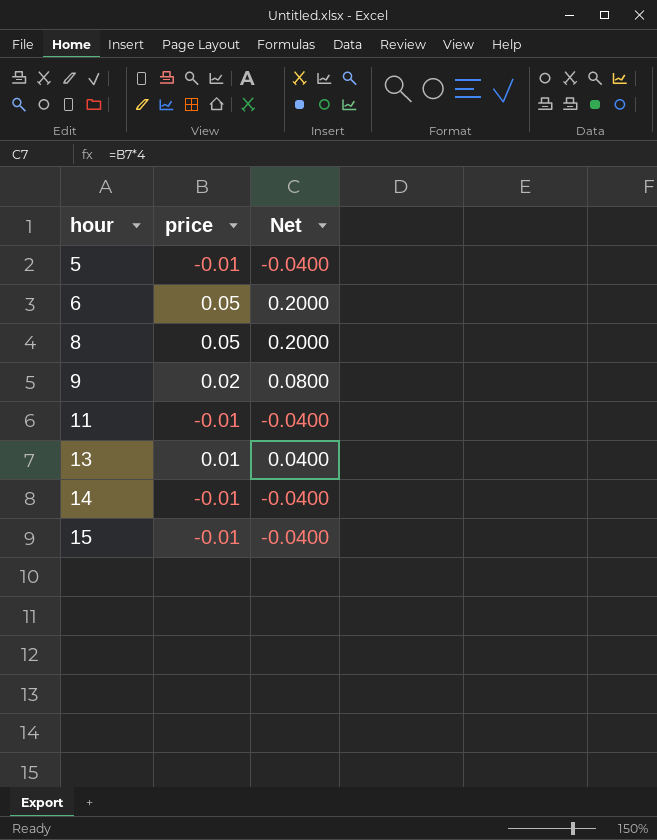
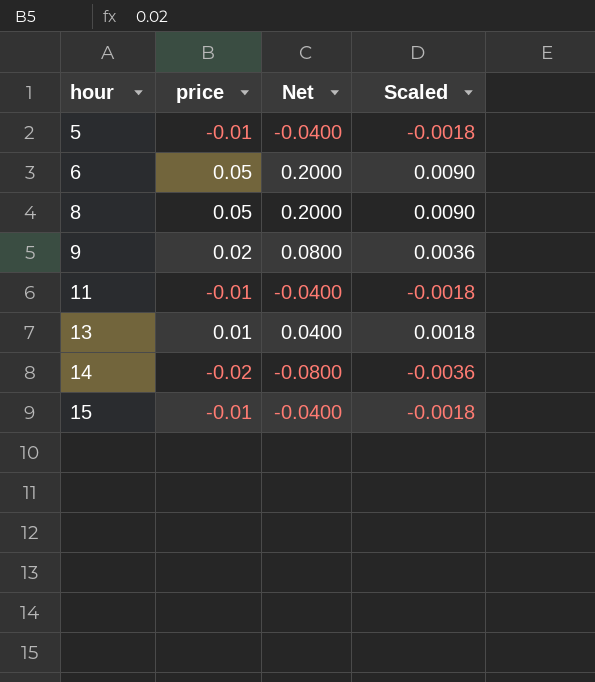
column Scaled | formula: none -> [price] * 0.18
14 | price: -0.01 -> -0.02
14 | Net: -0.0400 -> -0.0800

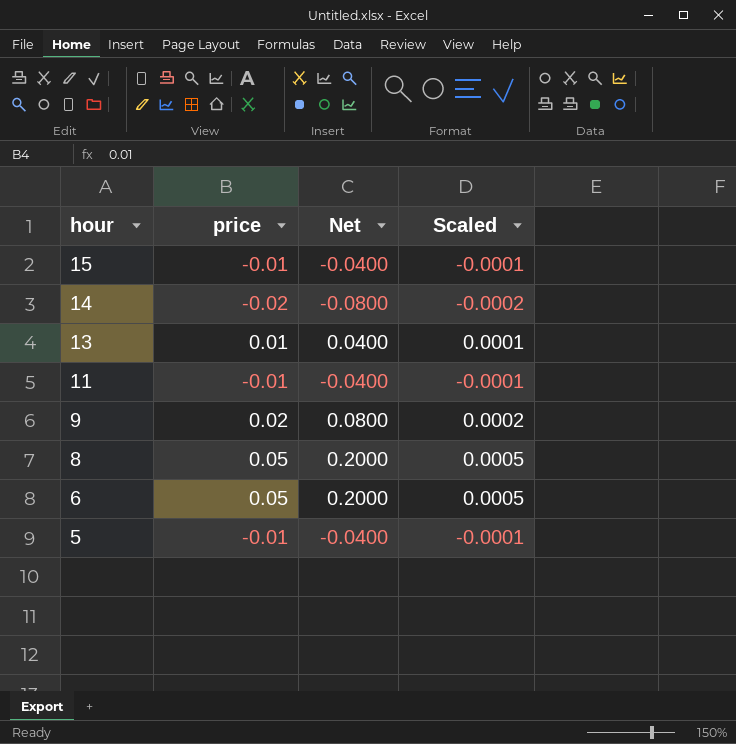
row order: hour ascending -> hour descending
column Scaled | formula: [price] * 0.18 -> [price] * 0.01

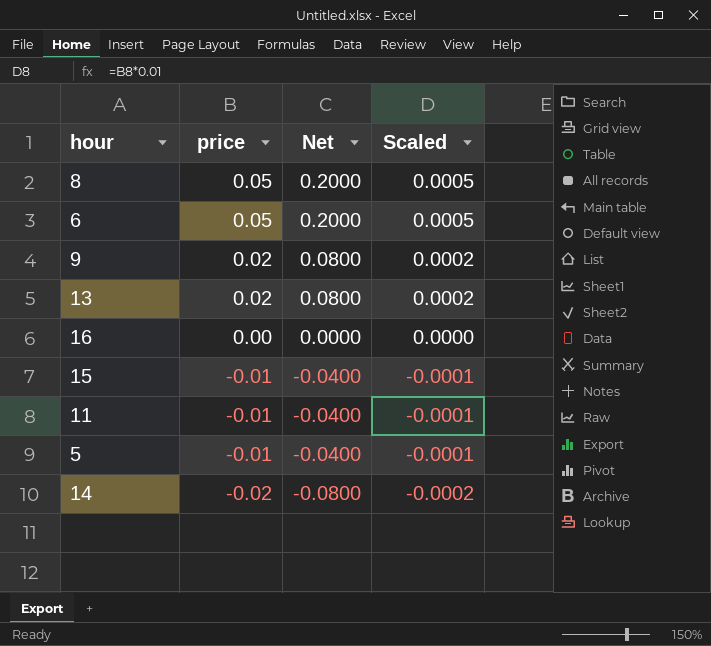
row order: hour descending -> price descending
13 | price: 0.01 -> 0.02
13 | Net: 0.0400 -> 0.0800
13 | Scaled: 0.0001 -> 0.0002
row 16: none -> 0.00 | 0.0000 | 0.0000

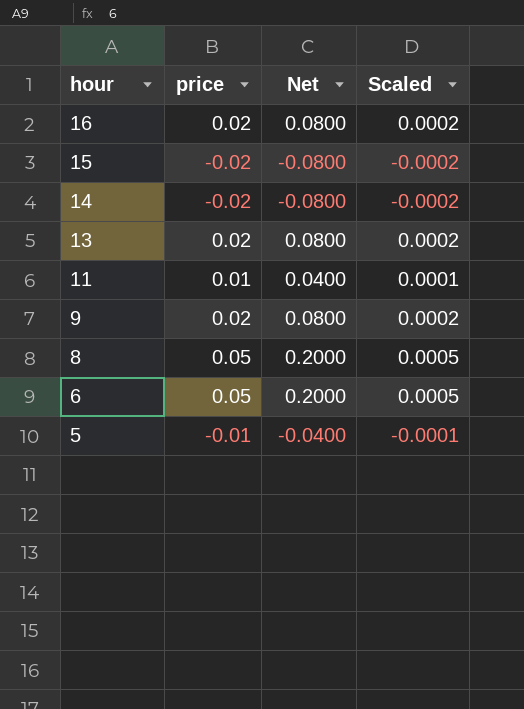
row order: price descending -> hour descending
16 | price: 0.00 -> 0.02
16 | Net: 0.0000 -> 0.0800
16 | Scaled: 0.0000 -> 0.0002
15 | price: -0.01 -> -0.02
15 | Net: -0.0400 -> -0.0800
15 | Scaled: -0.0001 -> -0.0002
11 | price: -0.01 -> 0.01
11 | Net: -0.0400 -> 0.0400
11 | Scaled: -0.0001 -> 0.0001

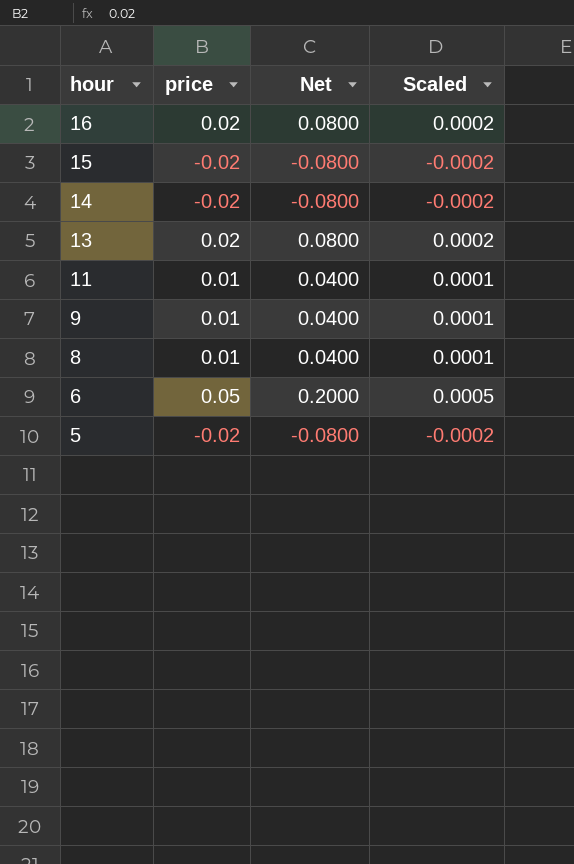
9 | price: 0.02 -> 0.01
9 | Net: 0.0800 -> 0.0400
9 | Scaled: 0.0002 -> 0.0001
8 | price: 0.05 -> 0.01
8 | Net: 0.2000 -> 0.0400
8 | Scaled: 0.0005 -> 0.0001
5 | price: -0.01 -> -0.02
5 | Net: -0.0400 -> -0.0800
5 | Scaled: -0.0001 -> -0.0002

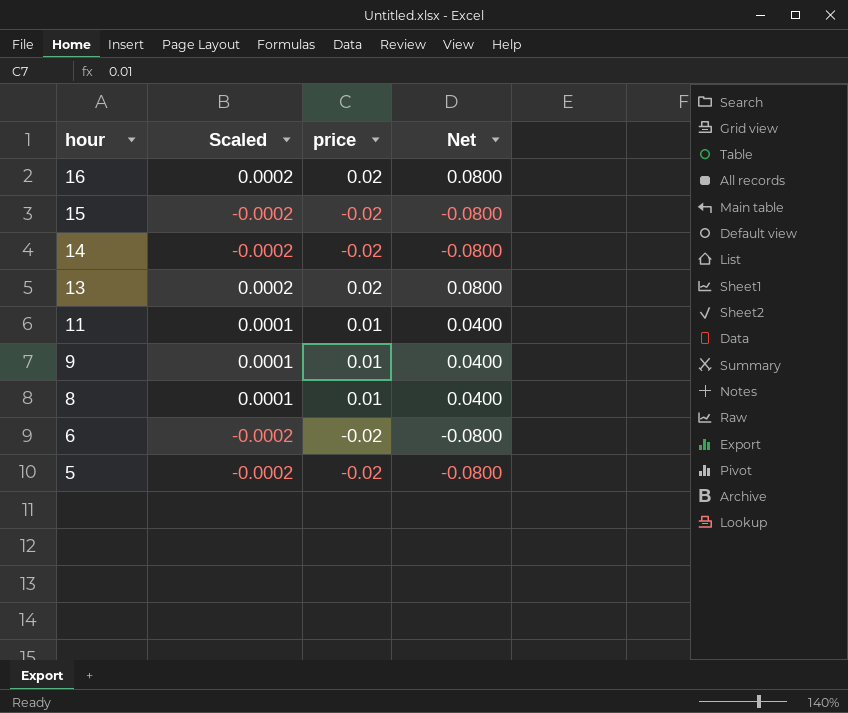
column Scaled | position: 4 -> 2
6 | Scaled: 0.0005 -> -0.0002
6 | price: 0.05 -> -0.02
6 | Net: 0.2000 -> -0.0800

